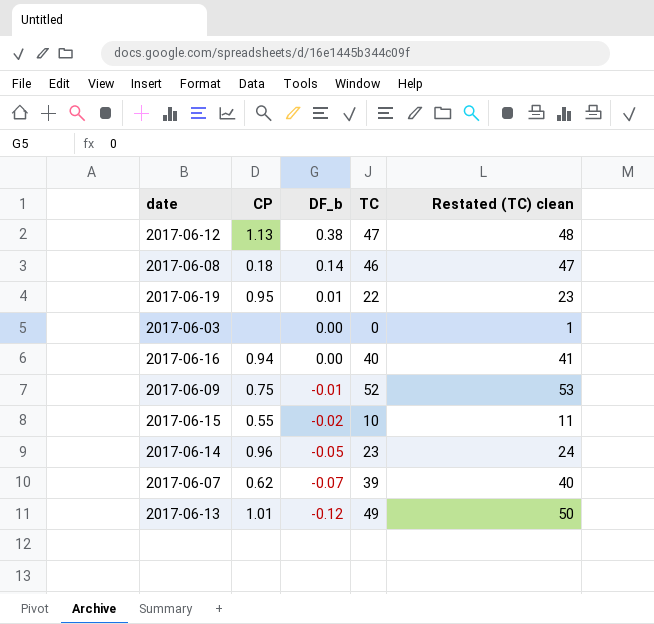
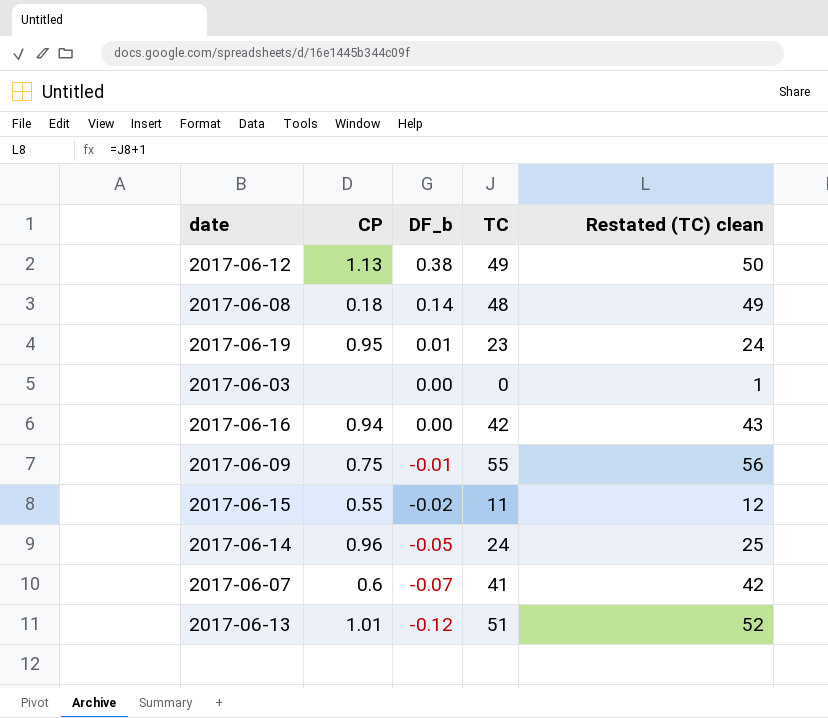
2017-06-12 | TC: 47 -> 49
2017-06-12 | Restated (TC) clean: 48 -> 50
2017-06-08 | TC: 46 -> 48
2017-06-08 | Restated (TC) clean: 47 -> 49
2017-06-19 | TC: 22 -> 23
2017-06-19 | Restated (TC) clean: 23 -> 24
2017-06-16 | TC: 40 -> 42
2017-06-16 | Restated (TC) clean: 41 -> 43
2017-06-09 | TC: 52 -> 55
2017-06-09 | Restated (TC) clean: 53 -> 56
2017-06-15 | TC: 10 -> 11
2017-06-15 | Restated (TC) clean: 11 -> 12
2017-06-14 | TC: 23 -> 24
2017-06-14 | Restated (TC) clean: 24 -> 25
2017-06-07 | CP: 0.62 -> 0.6
2017-06-07 | TC: 39 -> 41
2017-06-07 | Restated (TC) clean: 40 -> 42
2017-06-13 | TC: 49 -> 51
2017-06-13 | Restated (TC) clean: 50 -> 52

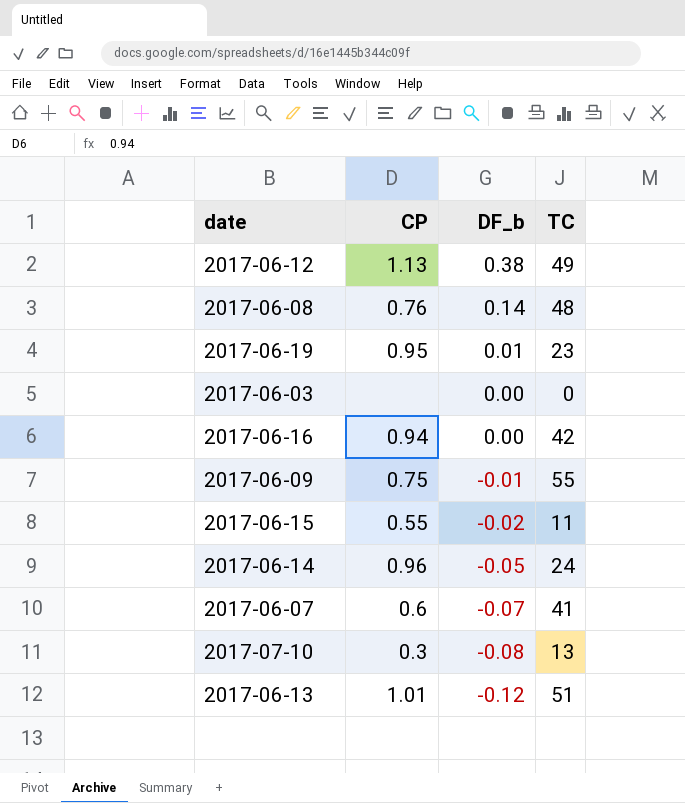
column Restated (TC) clean | formula: [TC] + 1 -> none
2017-06-08 | CP: 0.18 -> 0.76
row 2017-07-10: none -> 0.3 | -0.08 | 13

